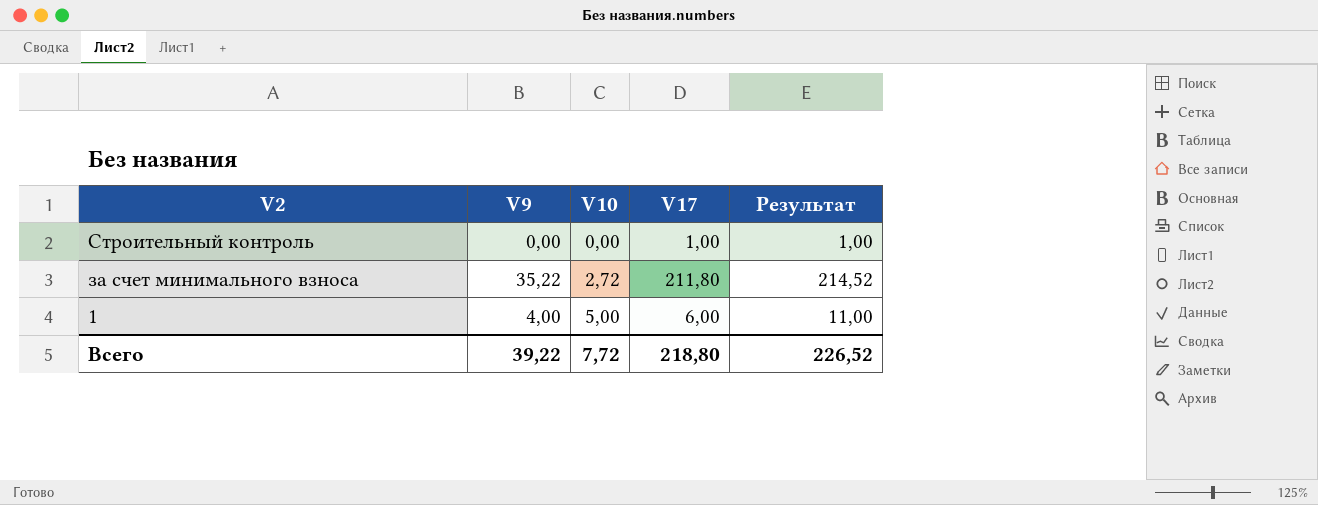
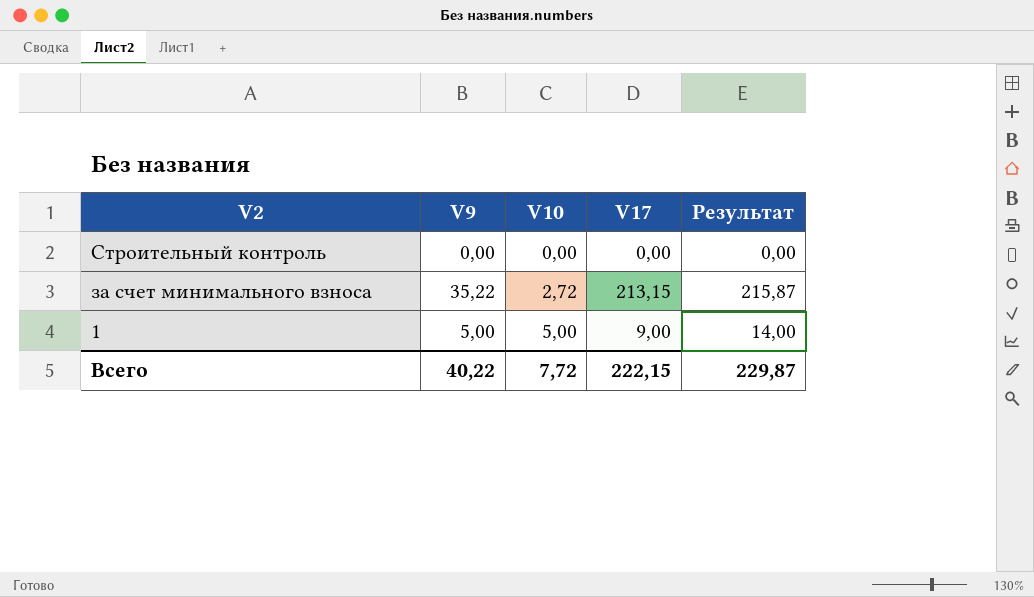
Строительный контроль | V17: 1,00 -> 0,00
Строительный контроль | Результат: 1,00 -> 0,00
за счет минимального взноса | V17: 211,80 -> 213,15
за счет минимального взноса | Результат: 214,52 -> 215,87
1 | V9: 4,00 -> 5,00
1 | V17: 6,00 -> 9,00
1 | Результат: 11,00 -> 14,00
Всего | V9: 39,22 -> 40,22
Всего | V17: 218,80 -> 222,15
Всего | Результат: 226,52 -> 229,87

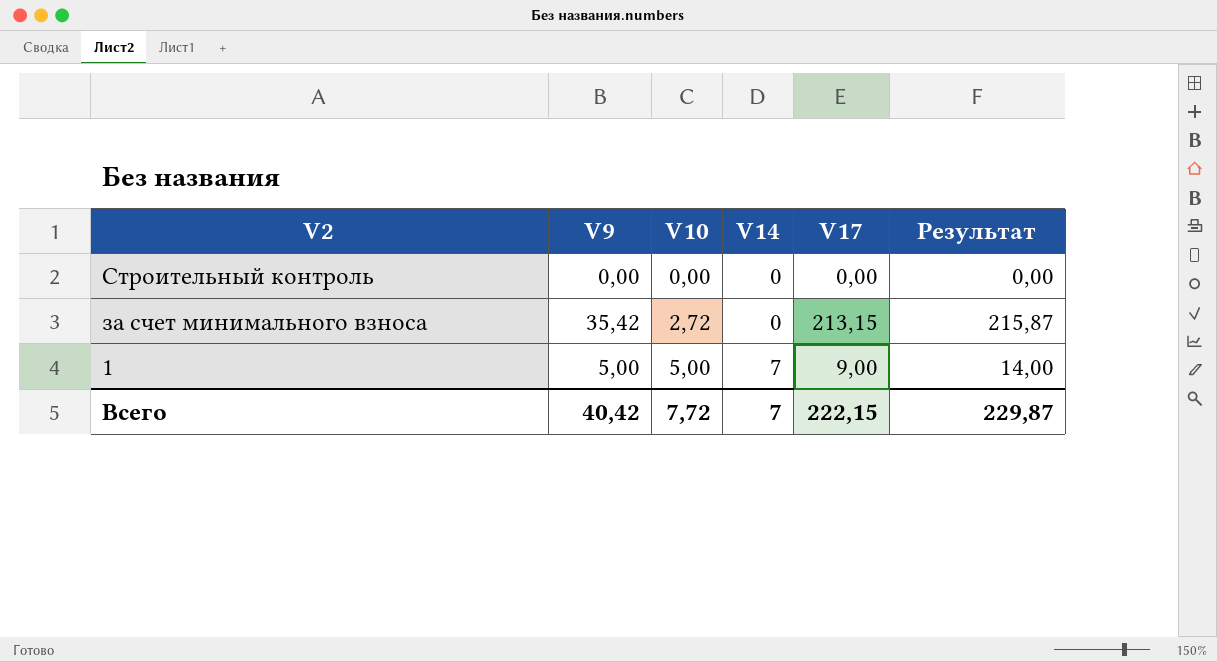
column V14 | position: none -> 4
за счет минимального взноса | V9: 35,22 -> 35,42
Всего | V9: 40,22 -> 40,42

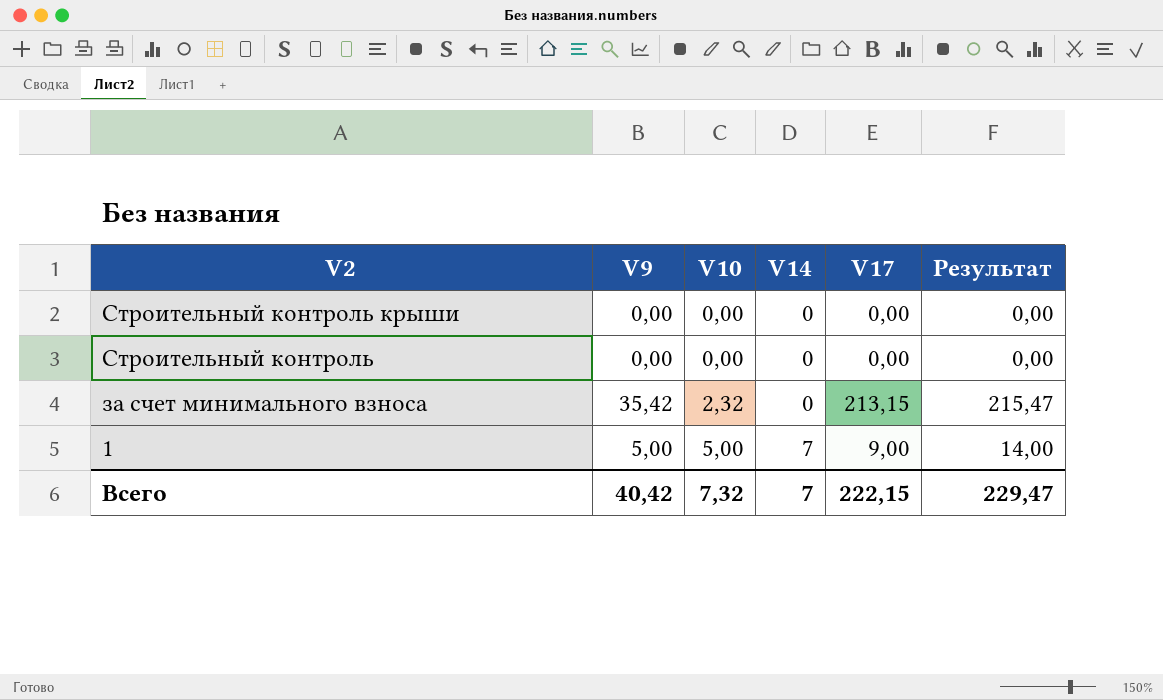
row Строительный контроль крыши: none -> 0,00 | 0,00 | 0 | 0,00 | 0,00
за счет минимального взноса | V10: 2,72 -> 2,32
за счет минимального взноса | Результат: 215,87 -> 215,47
Всего | V10: 7,72 -> 7,32
Всего | Результат: 229,87 -> 229,47

